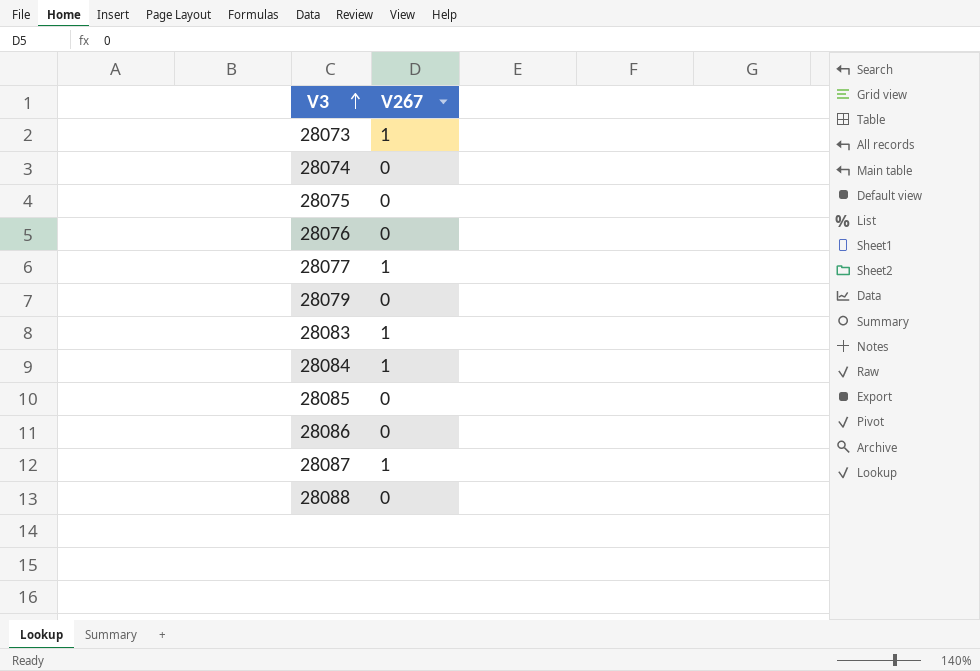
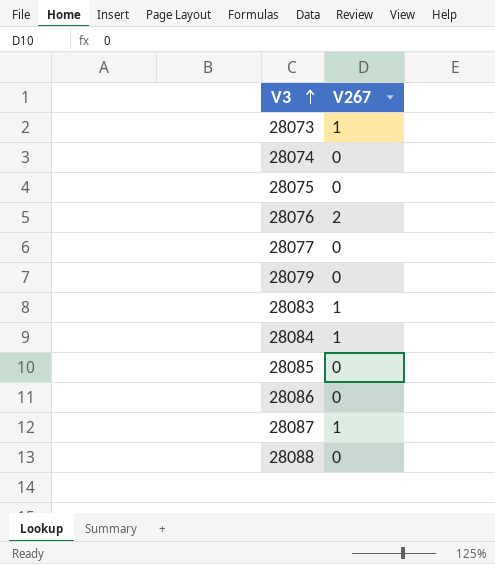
28076 | V267: 0 -> 2
28077 | V267: 1 -> 0

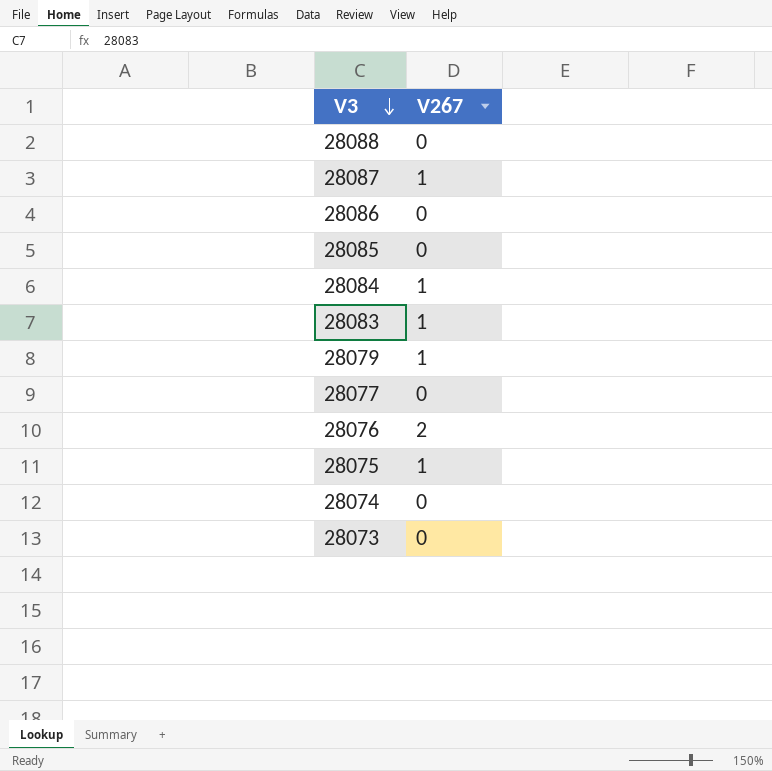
row order: V3 ascending -> V3 descending
28079 | V267: 0 -> 1
28075 | V267: 0 -> 1
28073 | V267: 1 -> 0

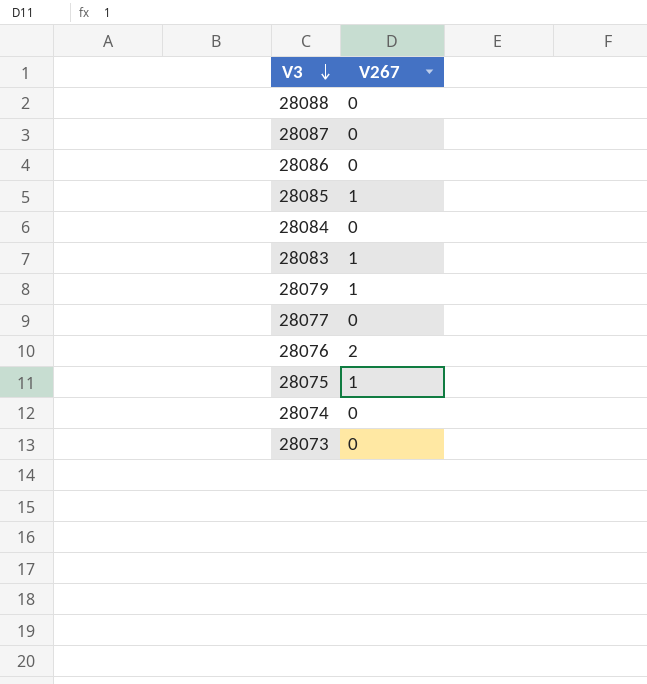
28087 | V267: 1 -> 0
28085 | V267: 0 -> 1
28084 | V267: 1 -> 0

